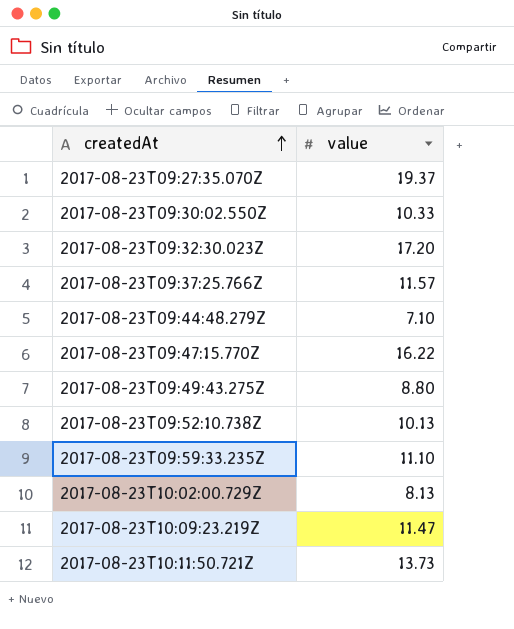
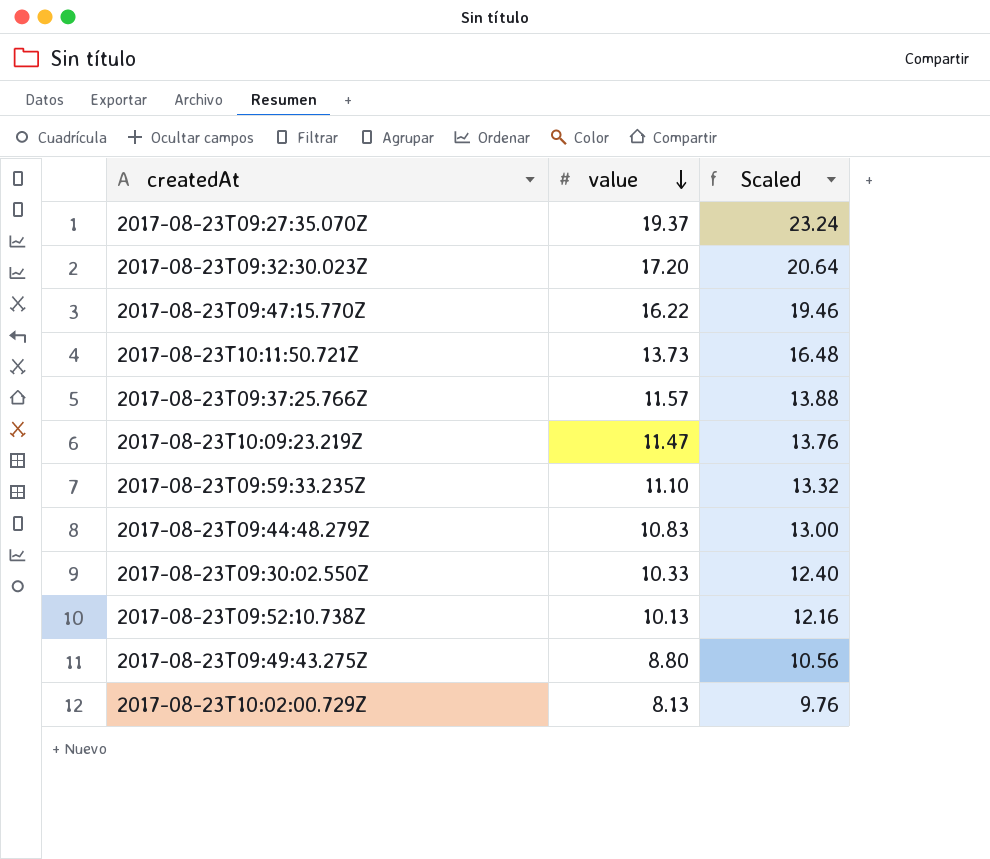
row order: createdAt ascending -> value descending
column Scaled | formula: none -> [value] * 1.2
2017-08-23T09:44:48.279Z | value: 7.10 -> 10.83

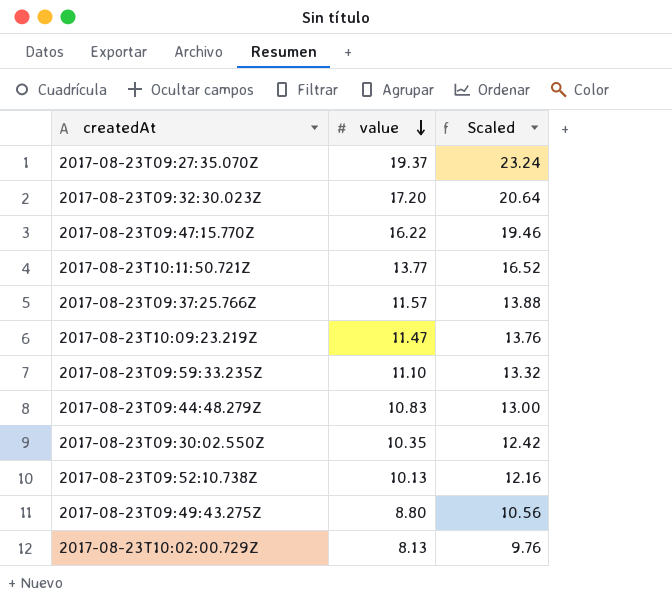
2017-08-23T10:11:50.721Z | value: 13.73 -> 13.77
2017-08-23T10:11:50.721Z | Scaled: 16.48 -> 16.52
2017-08-23T09:30:02.550Z | value: 10.33 -> 10.35
2017-08-23T09:30:02.550Z | Scaled: 12.40 -> 12.42

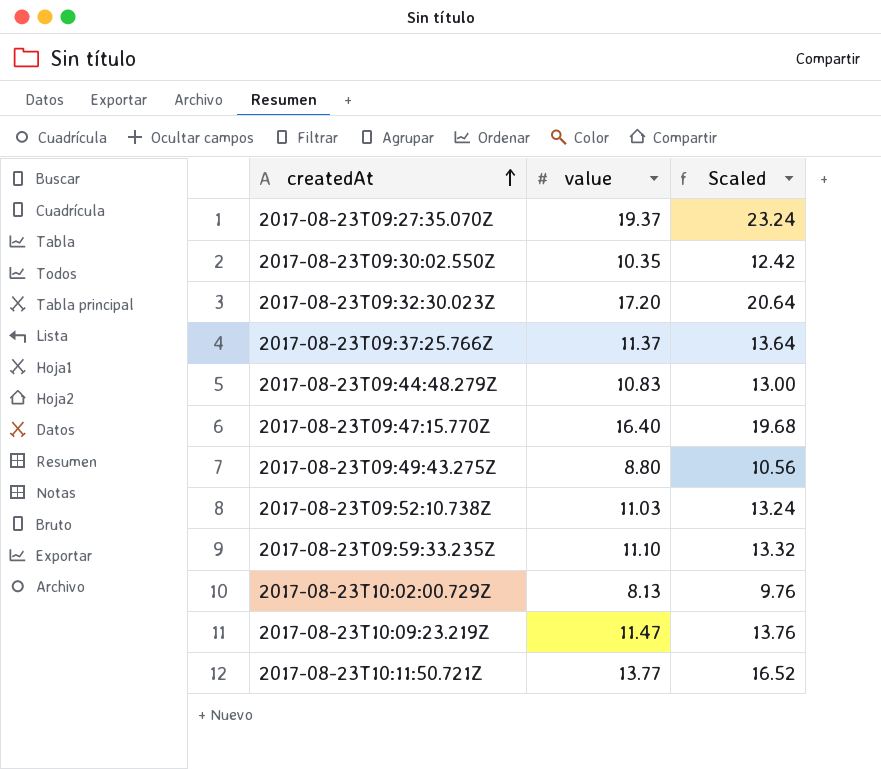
row order: value descending -> createdAt ascending
2017-08-23T09:37:25.766Z | value: 11.57 -> 11.37
2017-08-23T09:37:25.766Z | Scaled: 13.88 -> 13.64
2017-08-23T09:47:15.770Z | value: 16.22 -> 16.40
2017-08-23T09:47:15.770Z | Scaled: 19.46 -> 19.68
2017-08-23T09:52:10.738Z | value: 10.13 -> 11.03
2017-08-23T09:52:10.738Z | Scaled: 12.16 -> 13.24

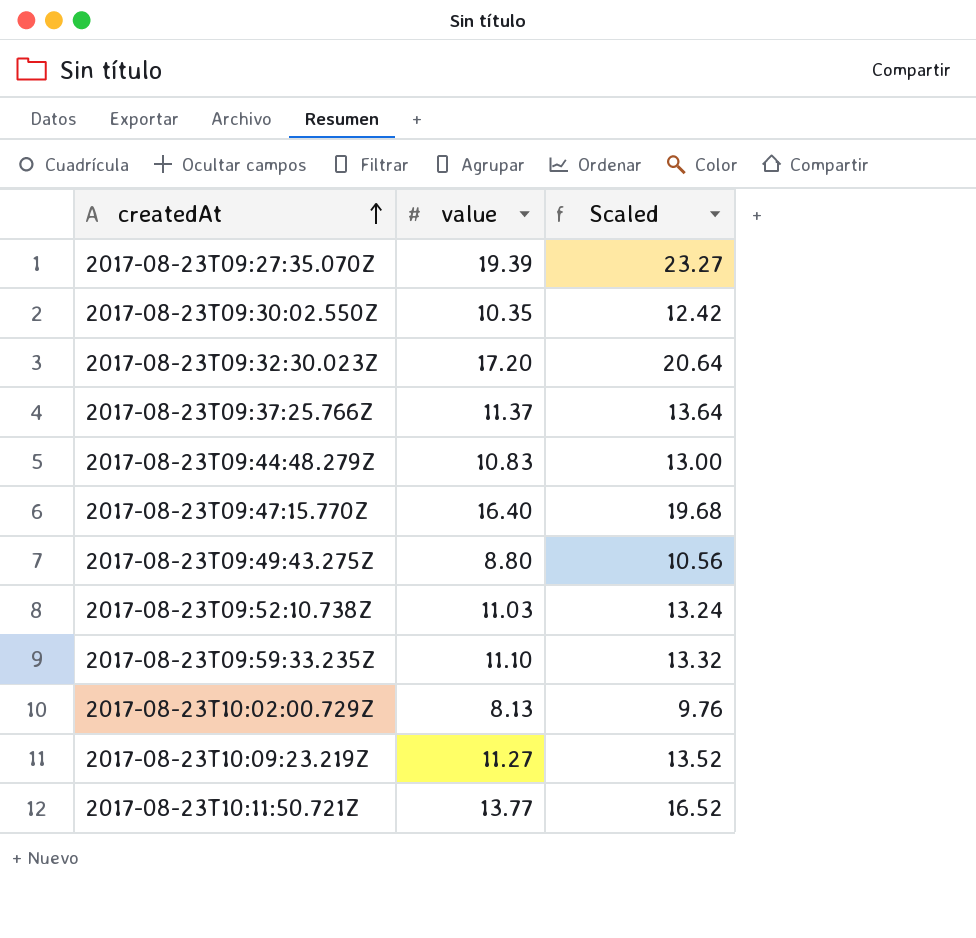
2017-08-23T09:27:35.070Z | value: 19.37 -> 19.39
2017-08-23T09:27:35.070Z | Scaled: 23.24 -> 23.27
2017-08-23T10:09:23.219Z | value: 11.47 -> 11.27
2017-08-23T10:09:23.219Z | Scaled: 13.76 -> 13.52

